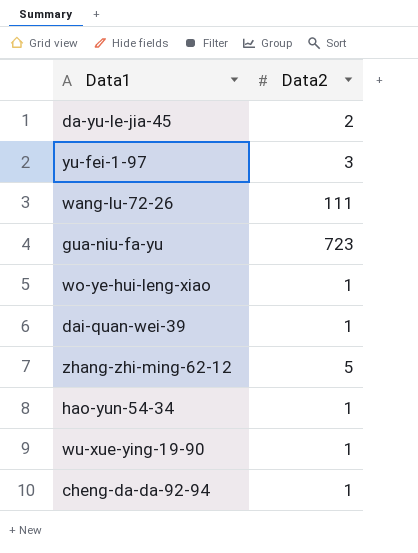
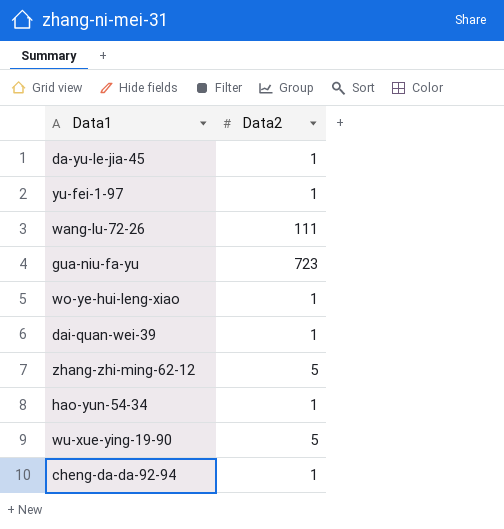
da-yu-le-jia-45 | Data2: 2 -> 1
yu-fei-1-97 | Data2: 3 -> 1
wu-xue-ying-19-90 | Data2: 1 -> 5

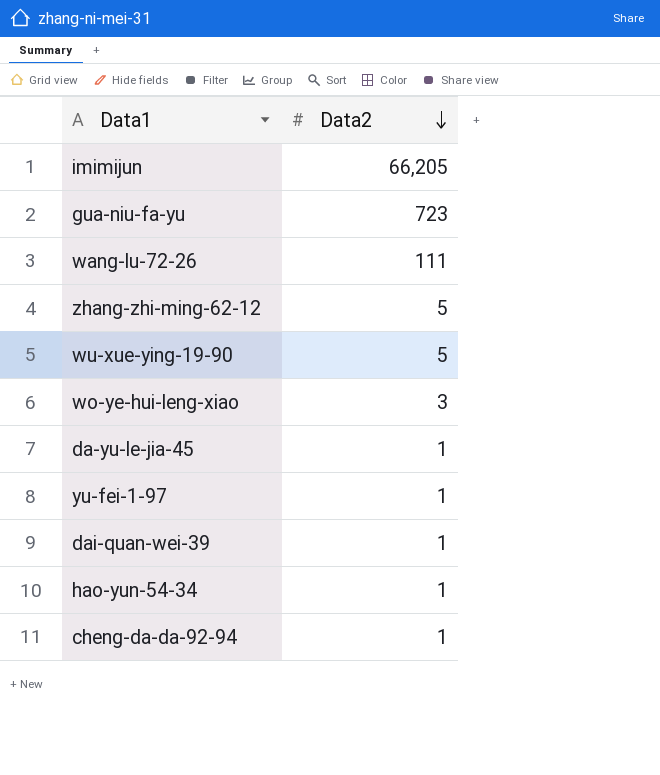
row order: none -> Data2 descending
row imimijun: none -> 66,205
wo-ye-hui-leng-xiao | Data2: 1 -> 3

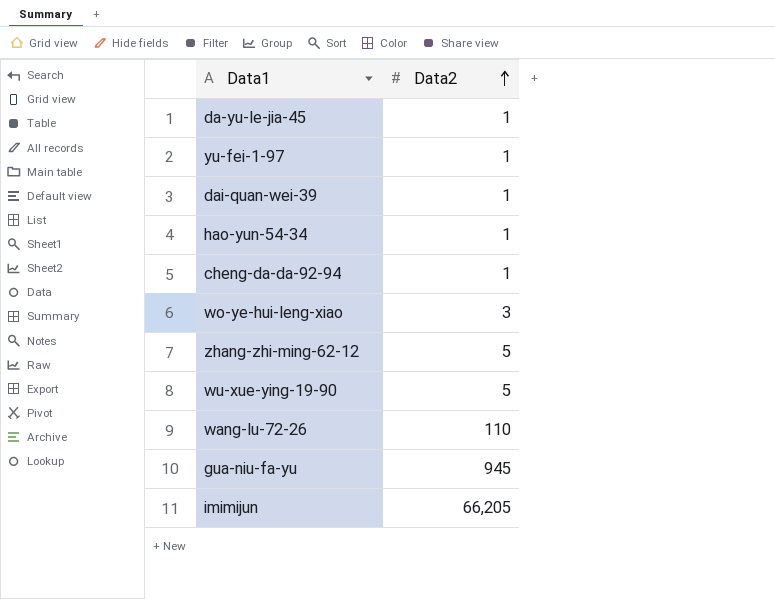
row order: Data2 descending -> Data2 ascending
wang-lu-72-26 | Data2: 111 -> 110
gua-niu-fa-yu | Data2: 723 -> 945

